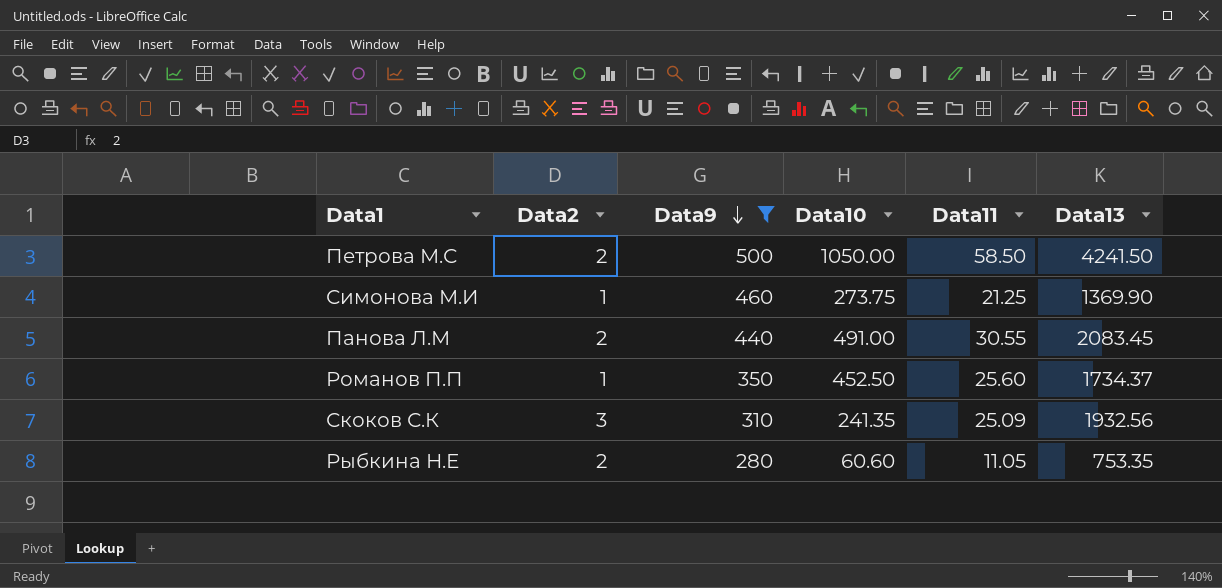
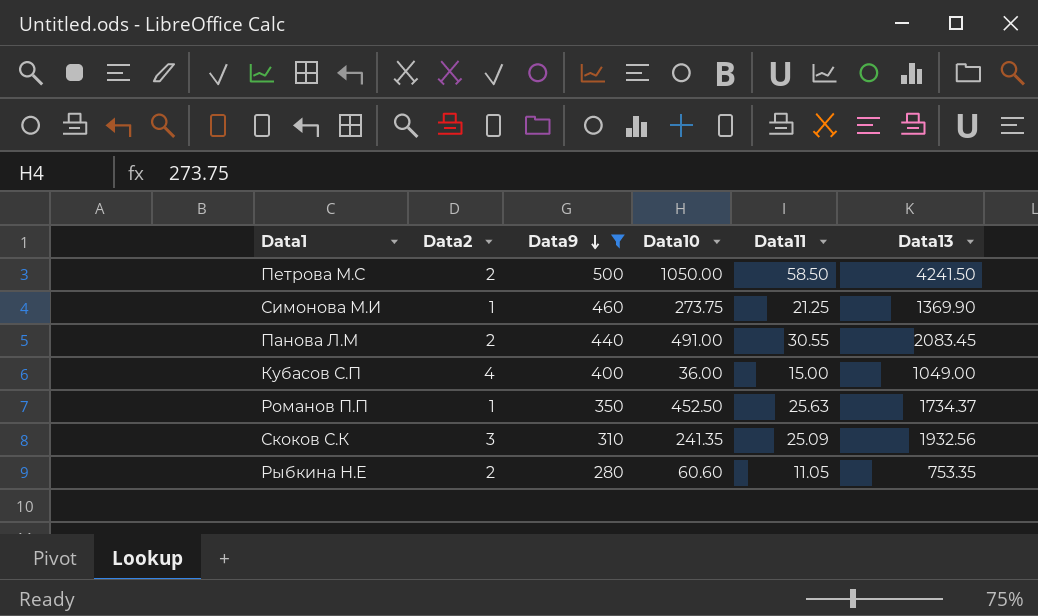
row Кубасов С.П: none -> 4 | 400 | 36.00 | 15.00 | 1049.00
Романов П.П | Data11: 25.60 -> 25.63

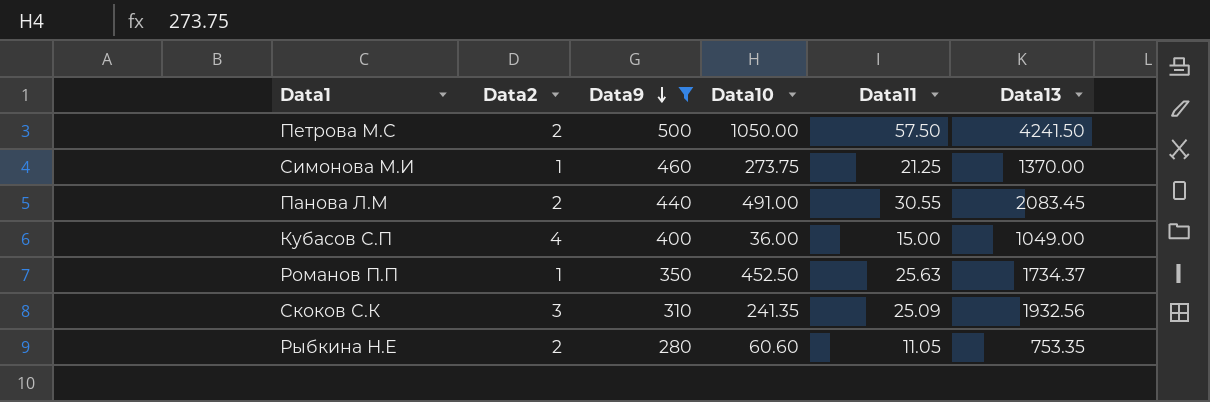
Петрова М.С | Data11: 58.50 -> 57.50
Симонова М.И | Data13: 1369.90 -> 1370.00

